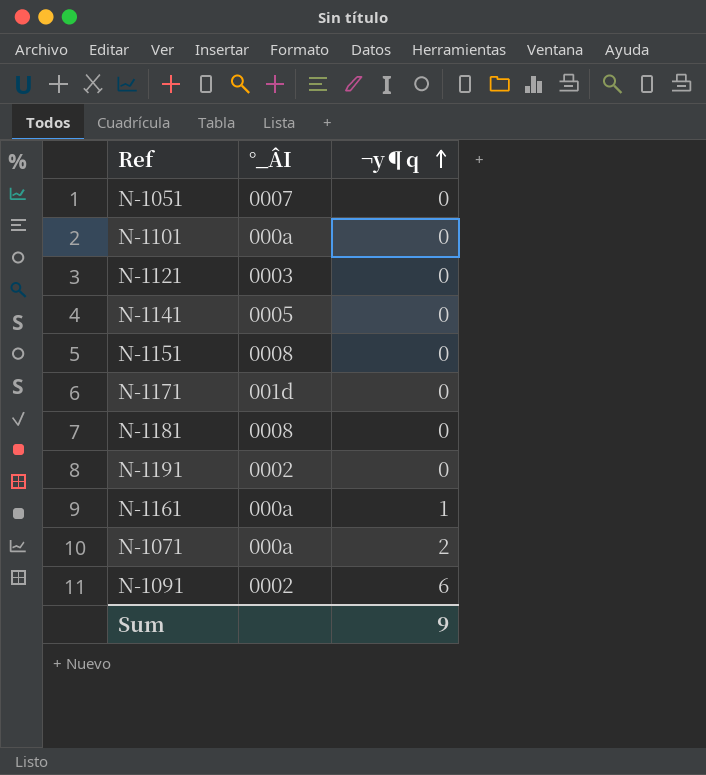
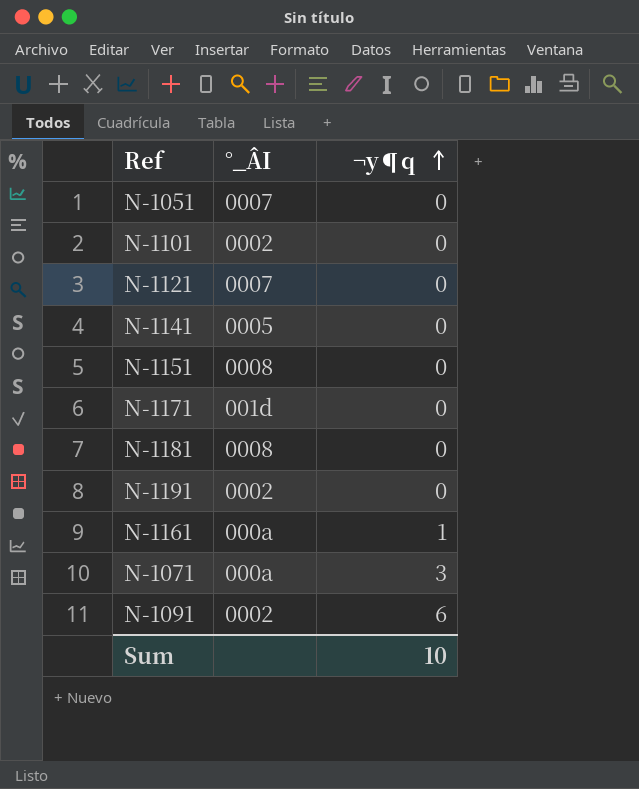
N-1101 | °_ÂI: 000a -> 0002
N-1121 | °_ÂI: 0003 -> 0007
N-1071 | ¬y¶q: 2 -> 3
Sum | ¬y¶q: 9 -> 10

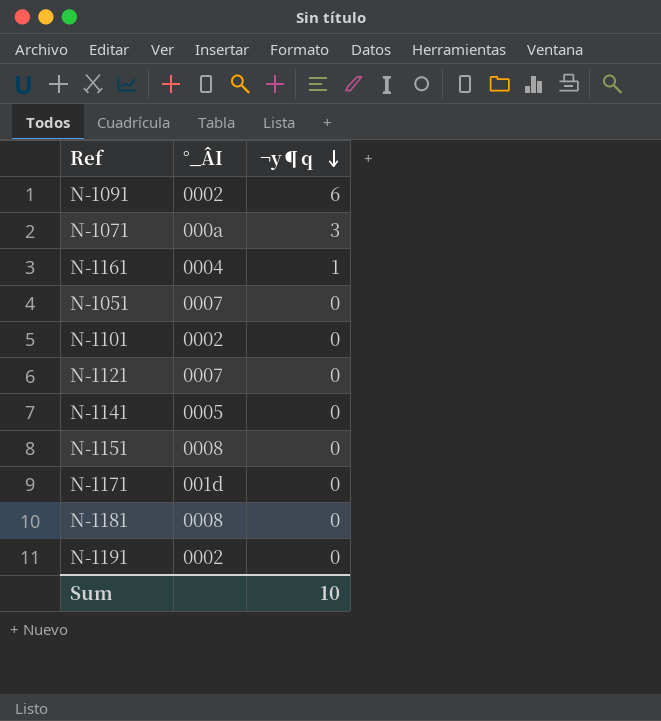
row order: ¬y¶q ascending -> ¬y¶q descending
N-1161 | °_ÂI: 000a -> 0004

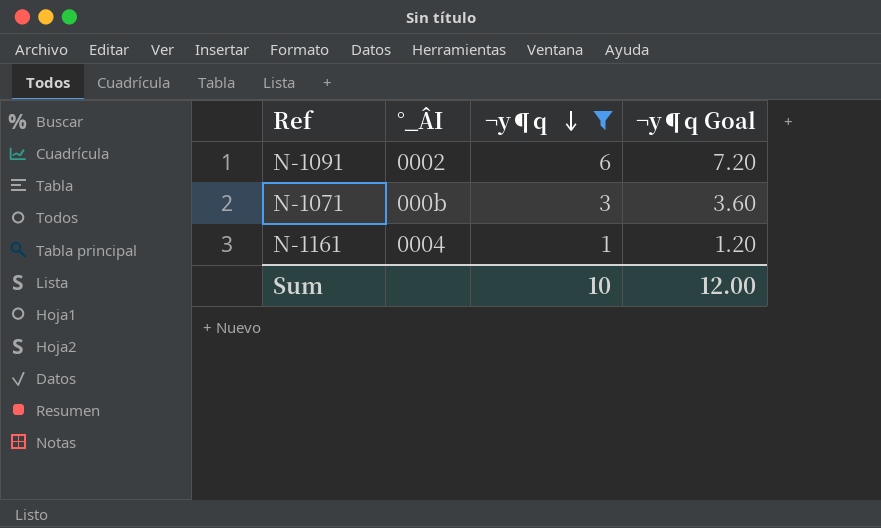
filter: none -> ¬y¶q != 0
column ¬y¶q Goal | formula: none -> [¬y¶q] * 1.2
N-1071 | °_ÂI: 000a -> 000b

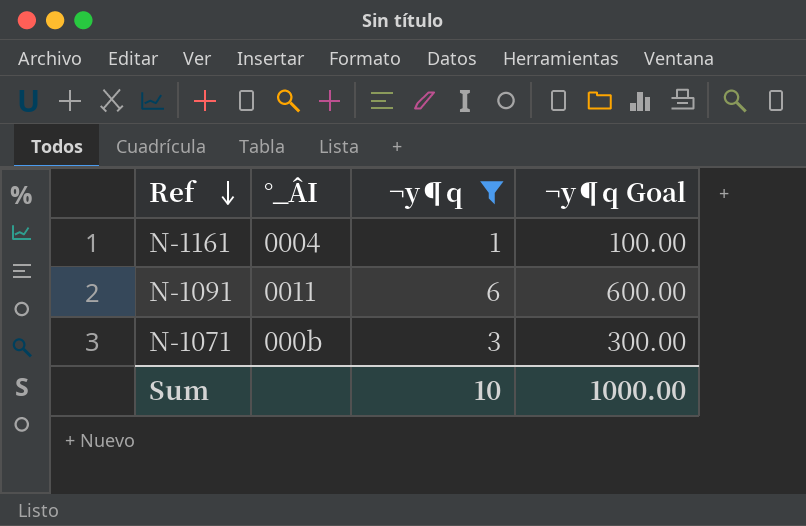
row order: ¬y¶q descending -> Ref descending
column ¬y¶q Goal | formula: [¬y¶q] * 1.2 -> [¬y¶q] * 100
N-1091 | °_ÂI: 0002 -> 0011
Sum | ¬y¶q Goal: 12.00 -> 1000.00

